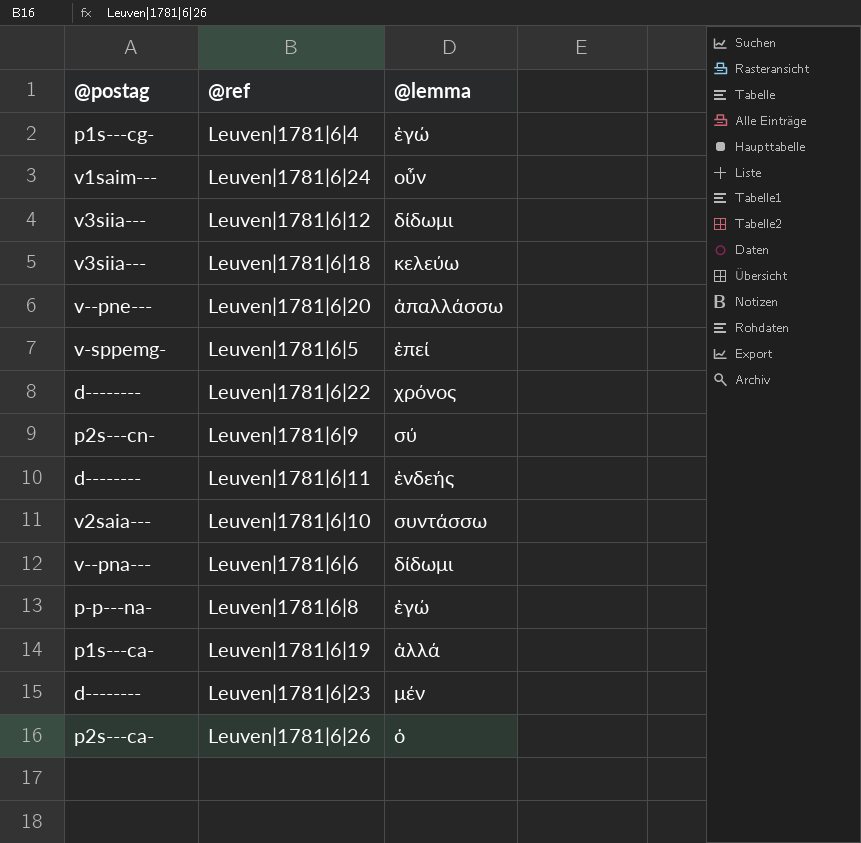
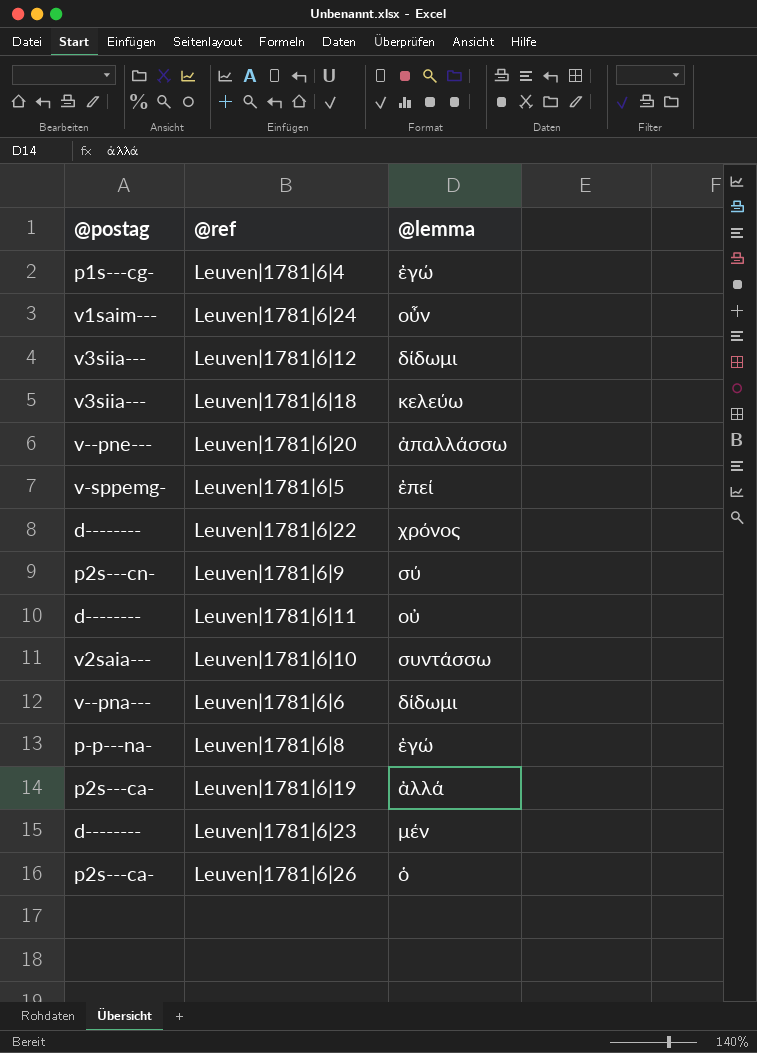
Leuven|1781|6|11 | @lemma: ἐνδεής -> οὐ
Leuven|1781|6|19 | @postag: p1s---ca- -> p2s---ca-

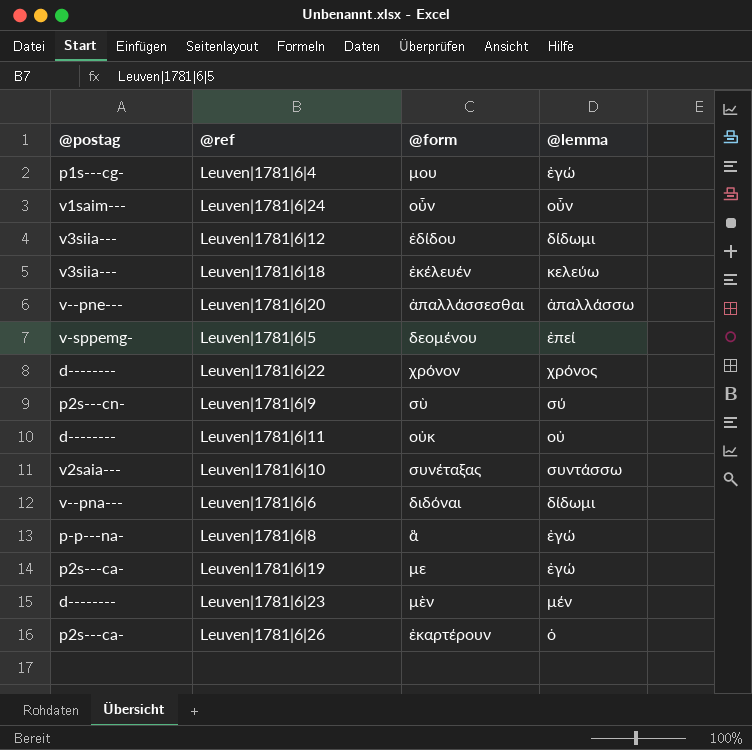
column @form | position: none -> 3
Leuven|1781|6|19 | @lemma: ἀλλά -> ἐγώ

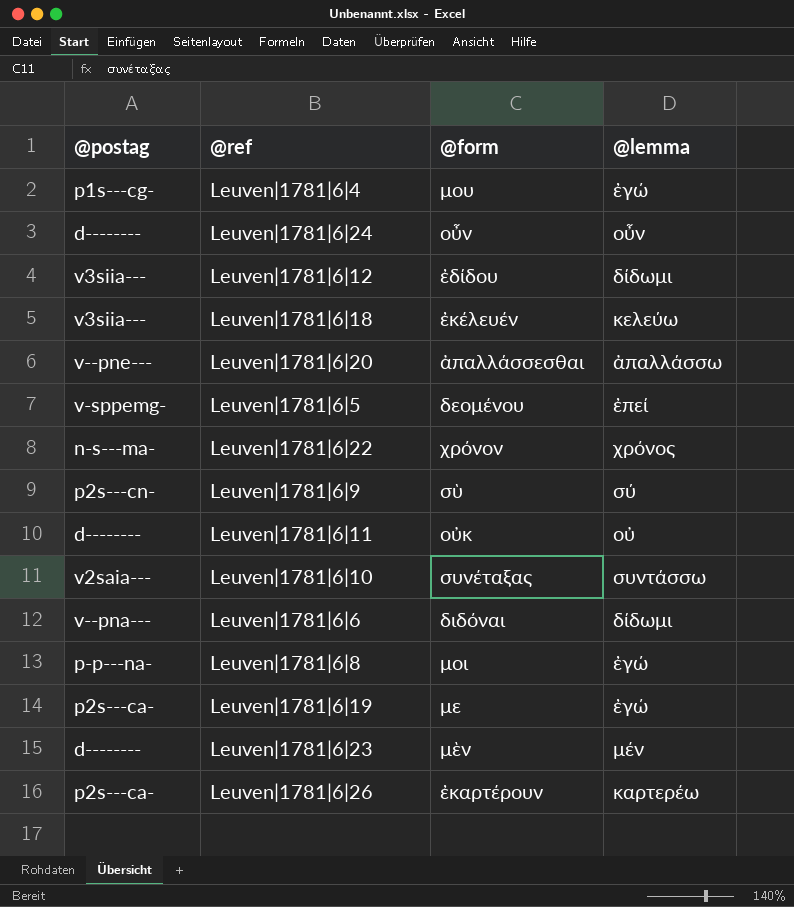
Leuven|1781|6|24 | @postag: v1saim--- -> d--------
Leuven|1781|6|22 | @postag: d-------- -> n-s---ma-
Leuven|1781|6|8 | @form: ἃ -> μοι
Leuven|1781|6|26 | @lemma: ὁ -> καρτερέω

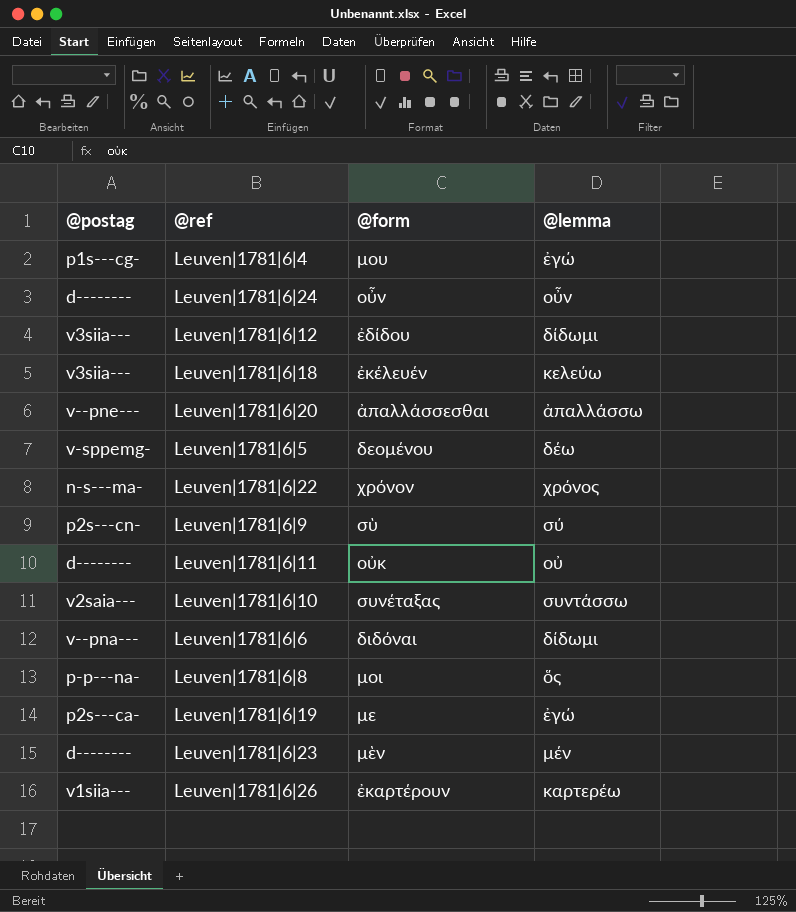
Leuven|1781|6|5 | @lemma: ἐπεί -> δέω
Leuven|1781|6|8 | @lemma: ἐγώ -> ὅς
Leuven|1781|6|26 | @postag: p2s---ca- -> v1siia---

